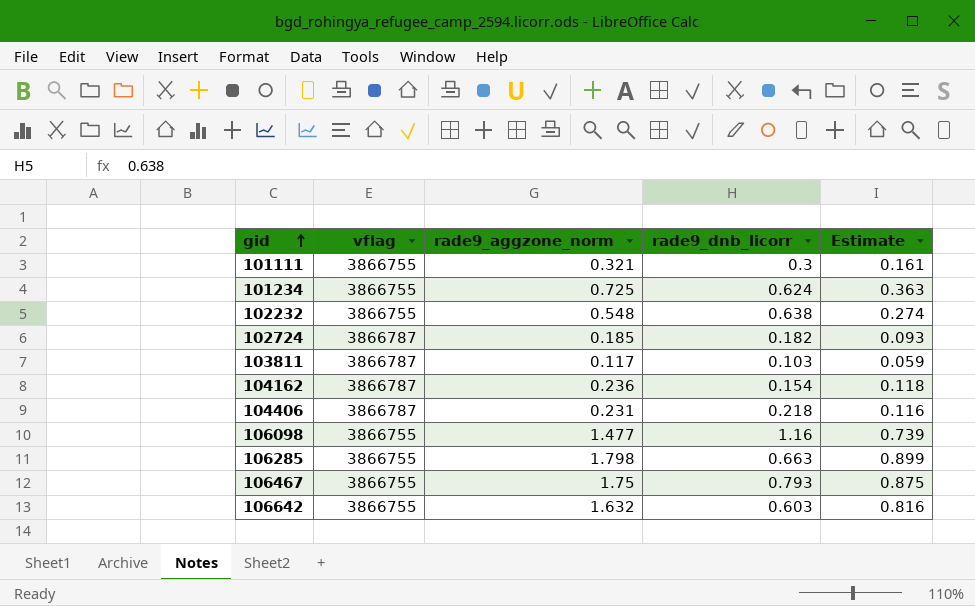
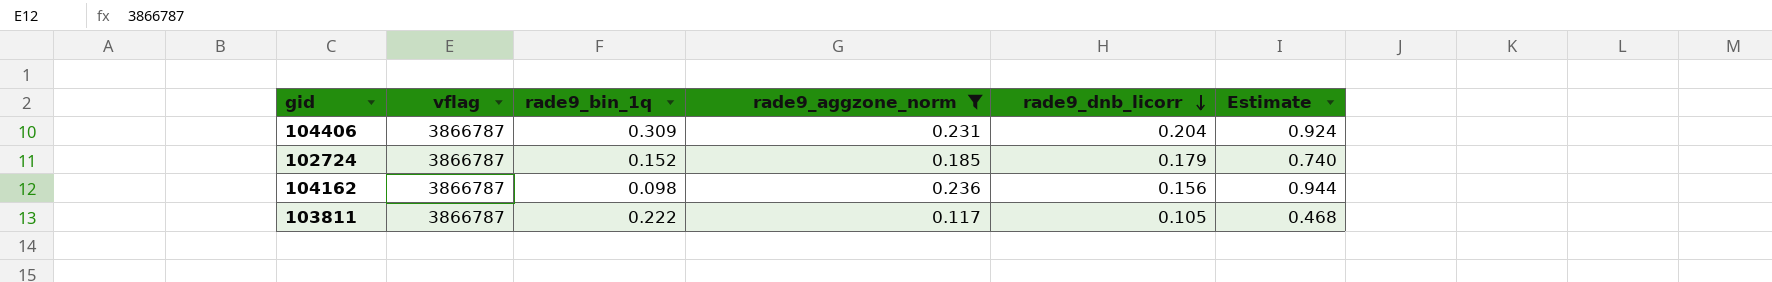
filter: none -> rade9_aggzone_norm <= 0.236
row order: gid ascending -> rade9_dnb_licorr descending
column rade9_bin_1q | position: none -> 3
column Estimate | formula: [rade9_aggzone_norm] * 0.5 -> [rade9_aggzone_norm] * 4
104406 | rade9_dnb_licorr: 0.218 -> 0.204
102724 | rade9_dnb_licorr: 0.182 -> 0.179
104162 | rade9_dnb_licorr: 0.154 -> 0.156
103811 | rade9_dnb_licorr: 0.103 -> 0.105

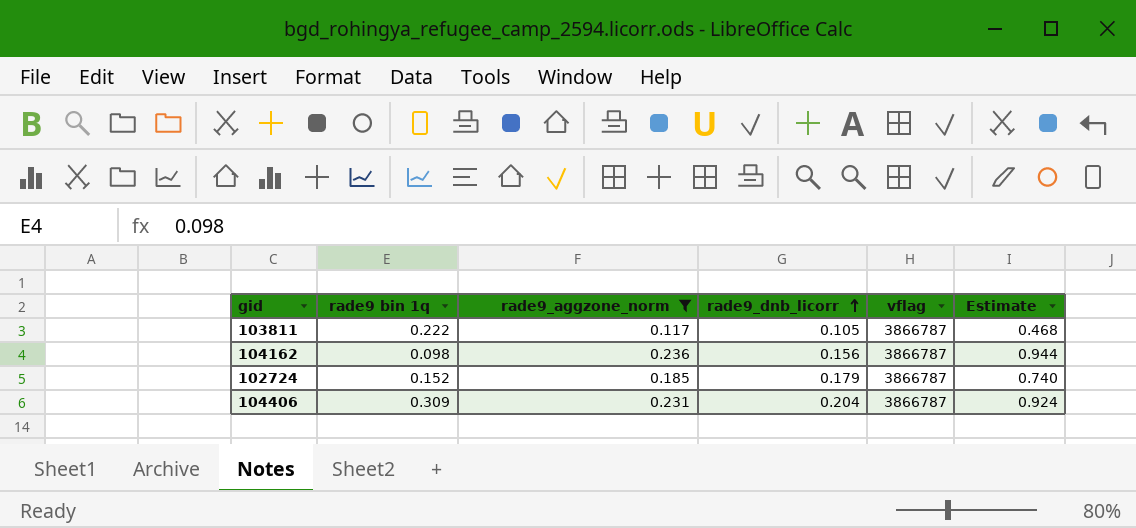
row order: rade9_dnb_licorr descending -> rade9_dnb_licorr ascending
column name: rade9_bin_1q -> rade9 bin 1q
column vflag | position: 2 -> 5

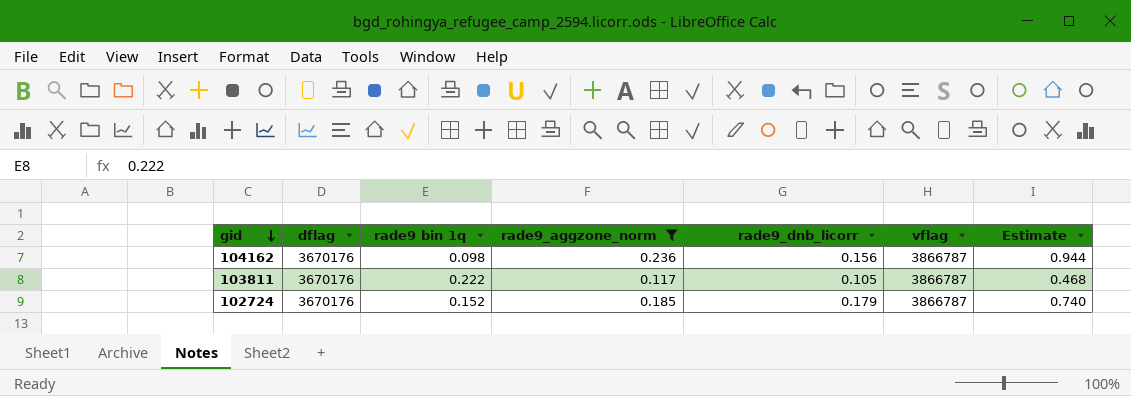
row order: rade9_dnb_licorr ascending -> gid descending
column dflag | position: none -> 2
row 104406: 0.309 | 0.231 | 0.204 | 3866787 | 0.924 -> none

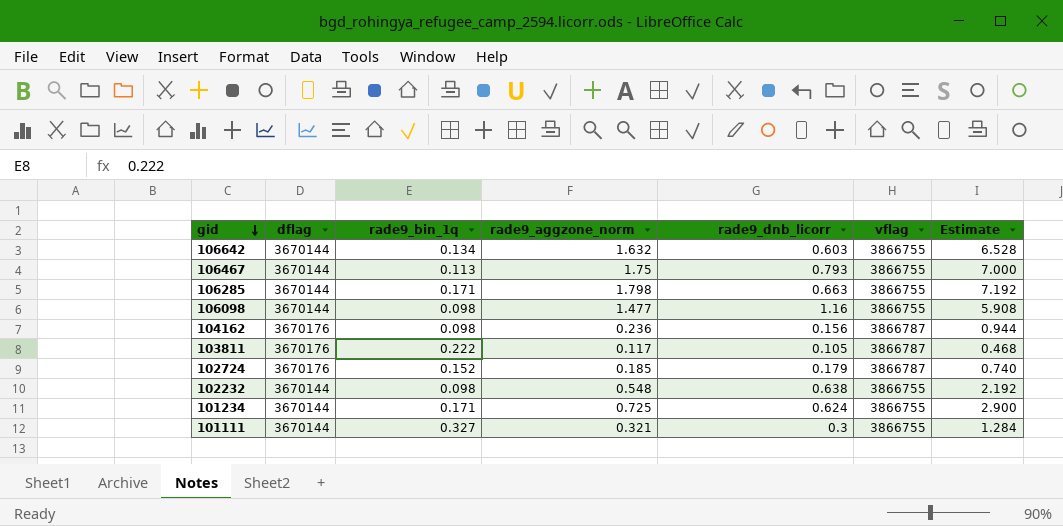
filter: rade9_aggzone_norm <= 0.236 -> none
column name: rade9 bin 1q -> rade9_bin_1q

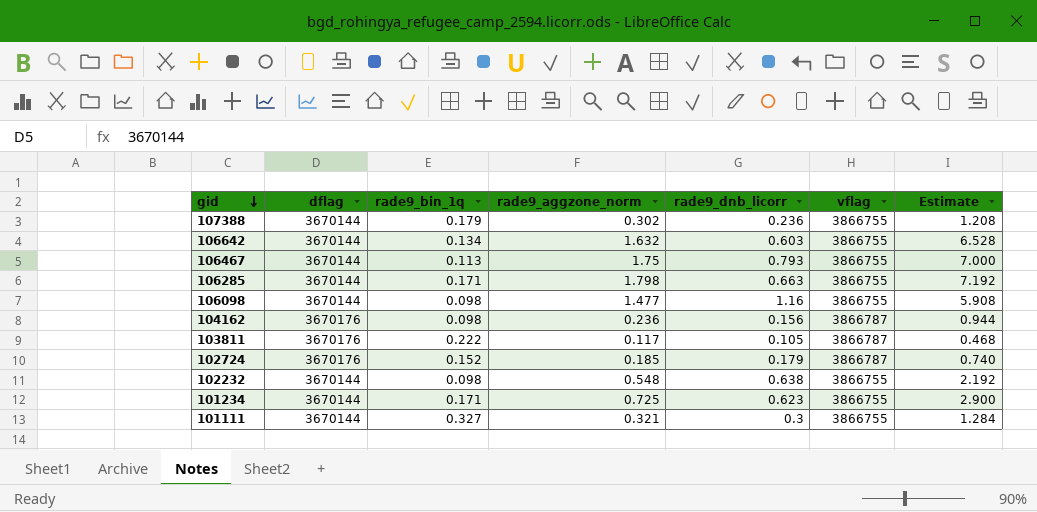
row 107388: none -> 3670144 | 0.179 | 0.302 | 0.236 | 3866755 | 1.208
101234 | rade9_dnb_licorr: 0.624 -> 0.623

